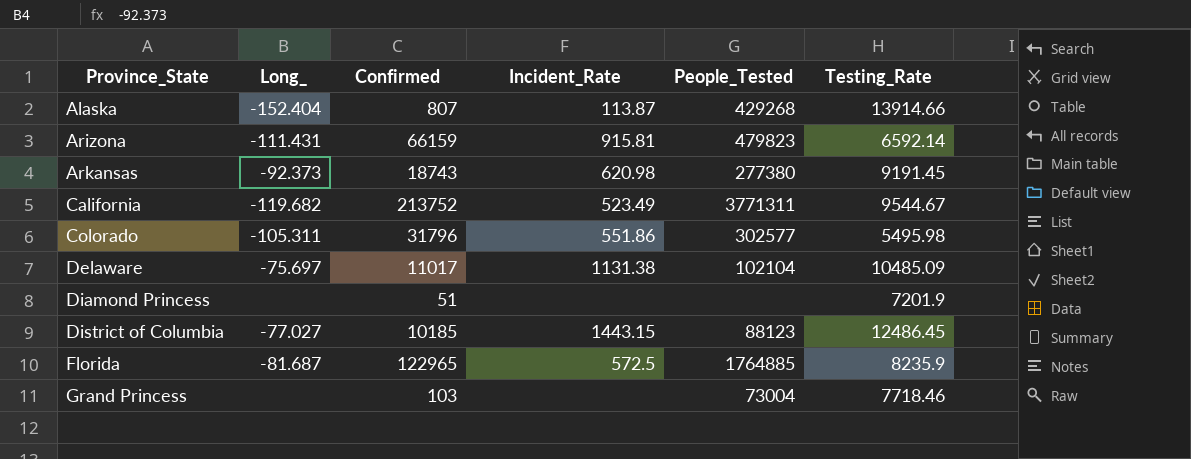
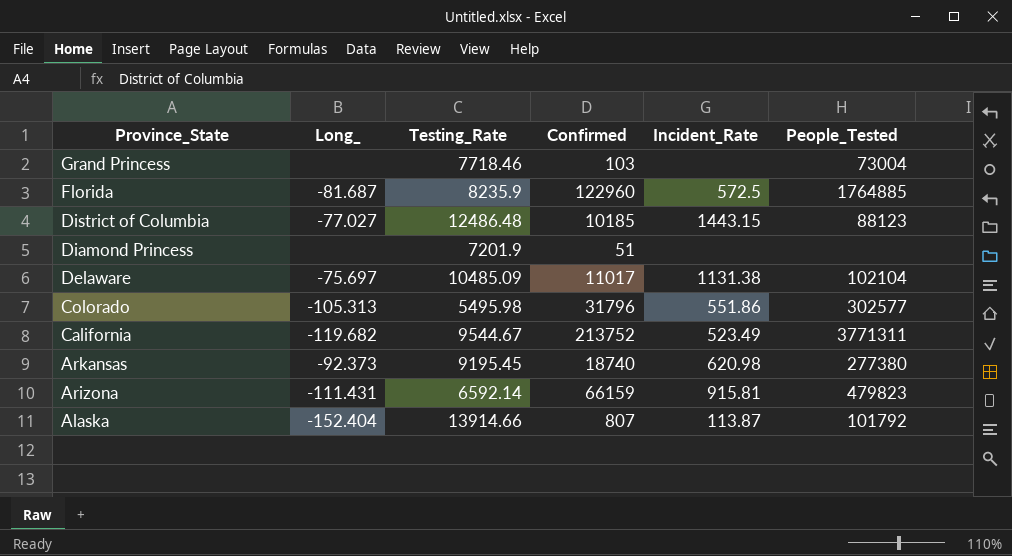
row order: Province_State ascending -> Province_State descending
column Testing_Rate | position: 6 -> 3
Florida | Confirmed: 122965 -> 122960
District of Columbia | Testing_Rate: 12486.45 -> 12486.48
Colorado | Long_: -105.311 -> -105.313
Arkansas | Testing_Rate: 9191.45 -> 9195.45
Arkansas | Confirmed: 18743 -> 18740
Alaska | People_Tested: 429268 -> 101792

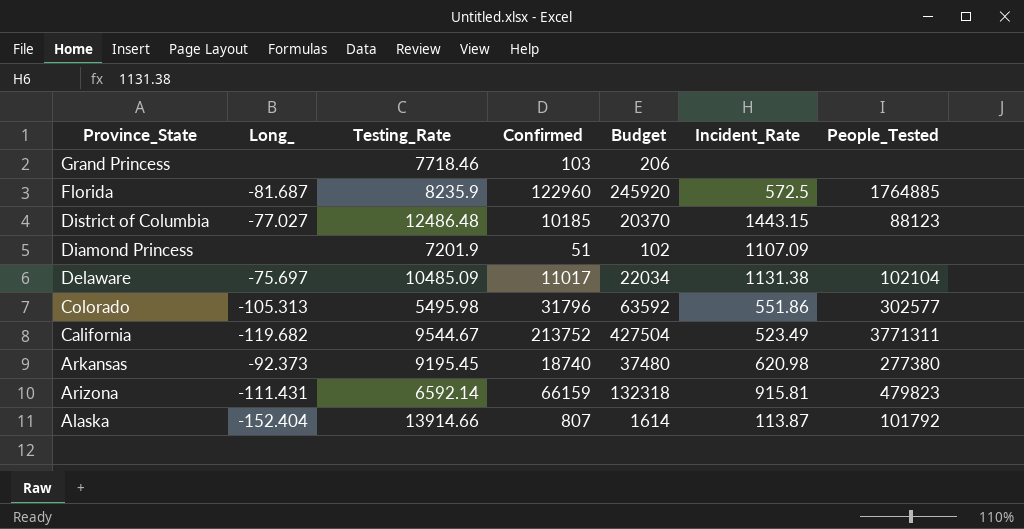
column Budget | formula: none -> [Confirmed] * 2
Grand Princess | People_Tested: 73004 -> none
Diamond Princess | Incident_Rate: none -> 1107.09

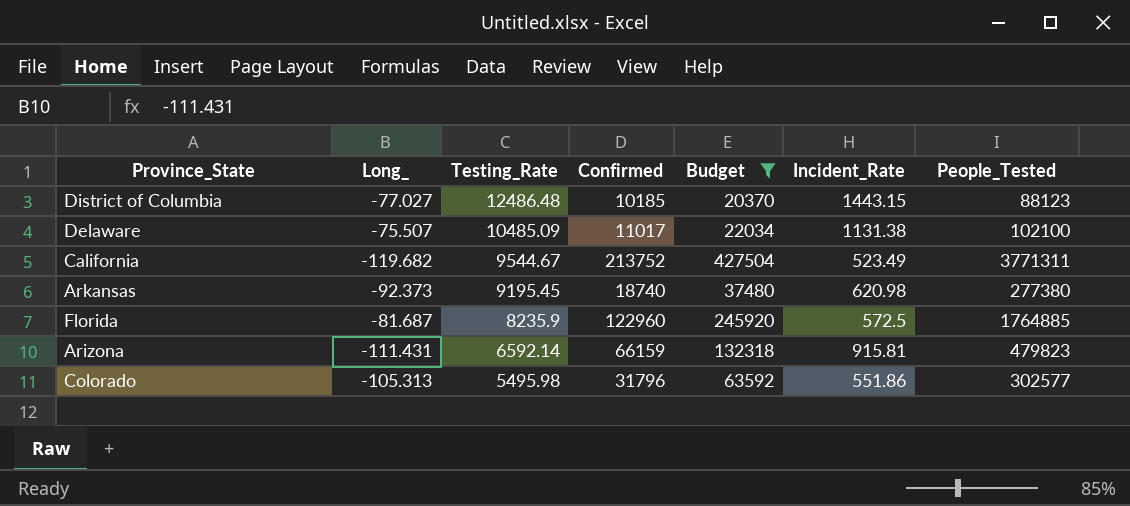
filter: none -> Budget >= 20370
row order: Province_State descending -> Testing_Rate descending
Delaware | Long_: -75.697 -> -75.507
Delaware | People_Tested: 102104 -> 102100

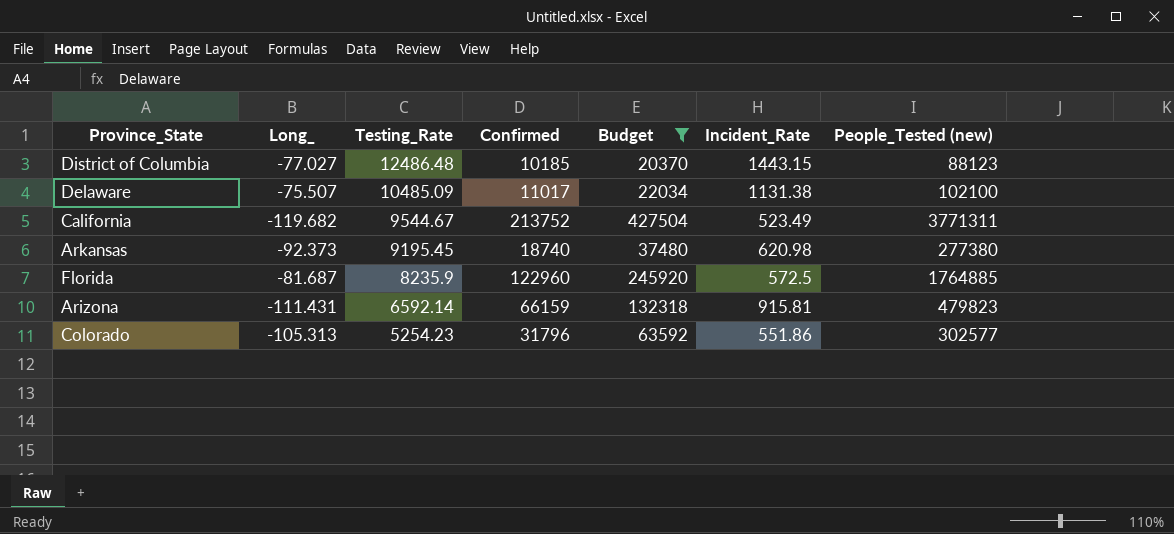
column name: People_Tested -> People_Tested (new)
Colorado | Testing_Rate: 5495.98 -> 5254.23

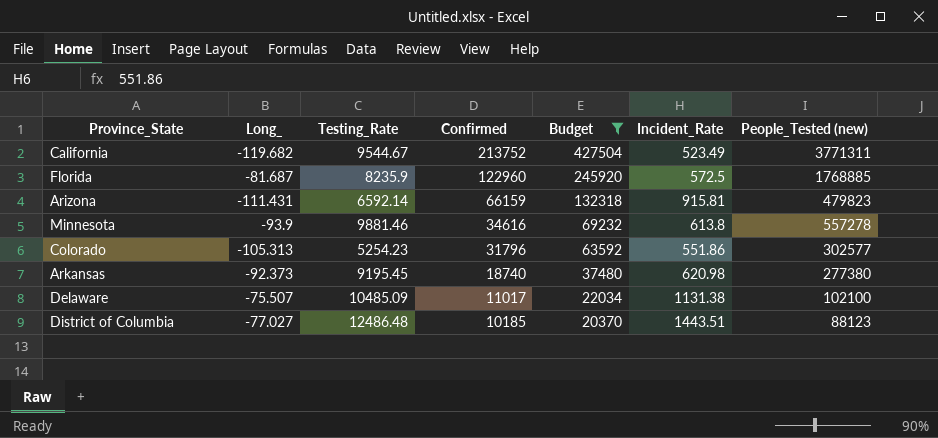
row order: Testing_Rate descending -> Confirmed descending
Florida | People_Tested (new): 1764885 -> 1768885
row Minnesota: none -> -93.9 | 9881.46 | 34616 | 69232 | 613.8 | 557278
District of Columbia | Incident_Rate: 1443.15 -> 1443.51

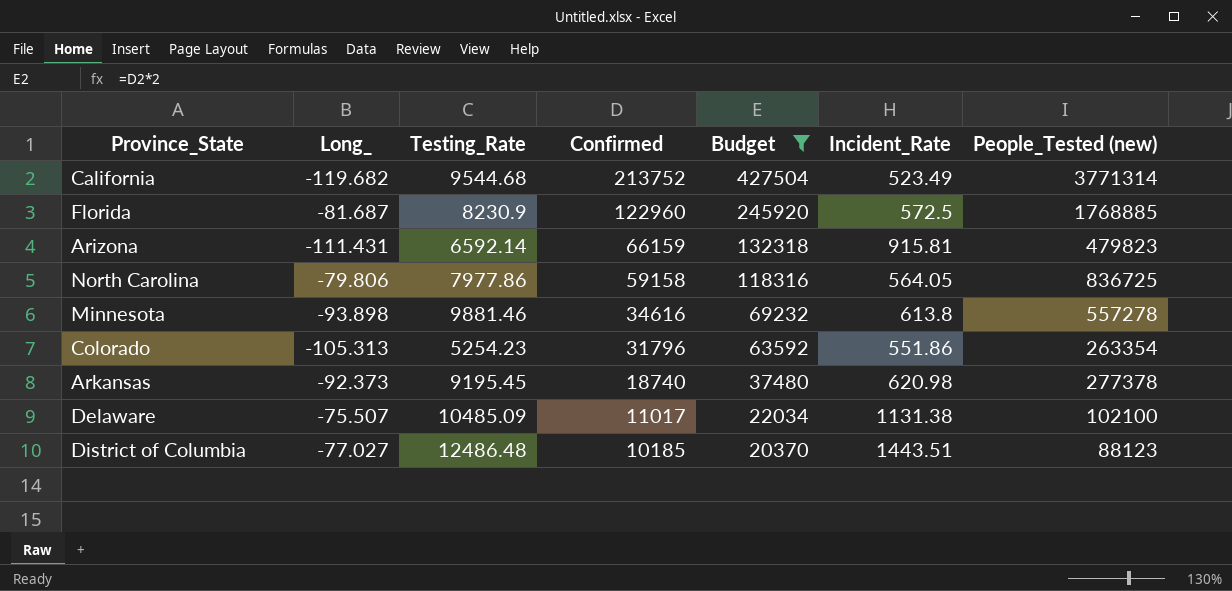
California | Testing_Rate: 9544.67 -> 9544.68
California | People_Tested (new): 3771311 -> 3771314
Florida | Testing_Rate: 8235.9 -> 8230.9
row North Carolina: none -> -79.806 | 7977.86 | 59158 | 118316 | 564.05 | 836725
Minnesota | Long_: -93.9 -> -93.898
Colorado | People_Tested (new): 302577 -> 263354
Arkansas | People_Tested (new): 277380 -> 277378

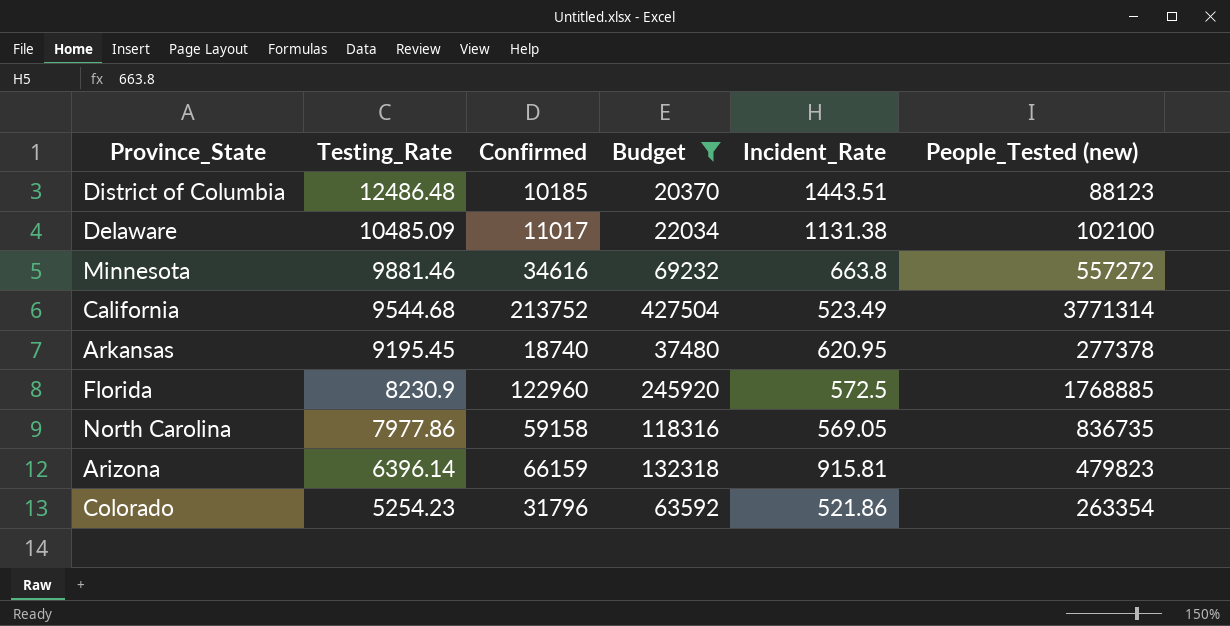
row order: Confirmed descending -> Testing_Rate descending
column Long_ | position: 2 -> none
Minnesota | Incident_Rate: 613.8 -> 663.8
Minnesota | People_Tested (new): 557278 -> 557272
Arkansas | Incident_Rate: 620.98 -> 620.95
North Carolina | Incident_Rate: 564.05 -> 569.05
North Carolina | People_Tested (new): 836725 -> 836735
Arizona | Testing_Rate: 6592.14 -> 6396.14
Colorado | Incident_Rate: 551.86 -> 521.86

